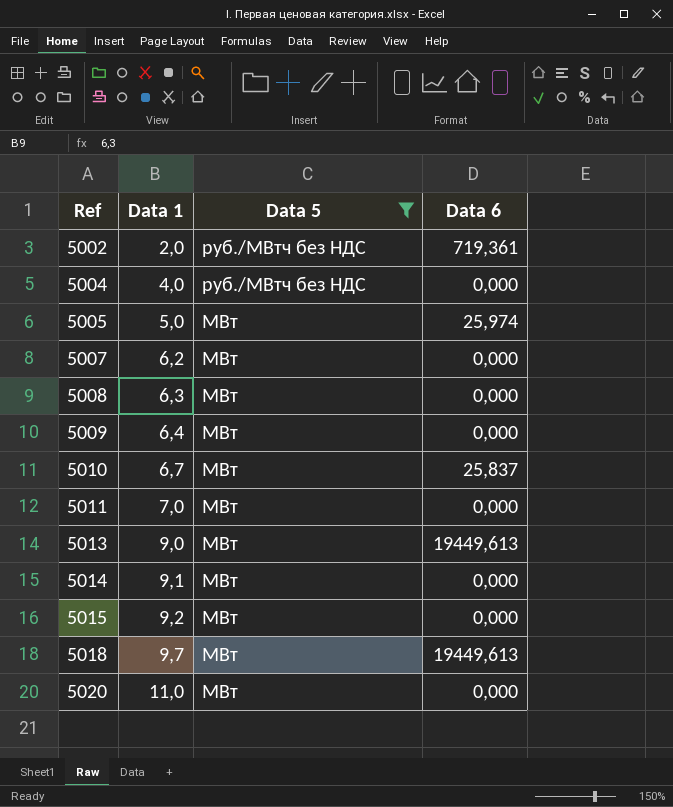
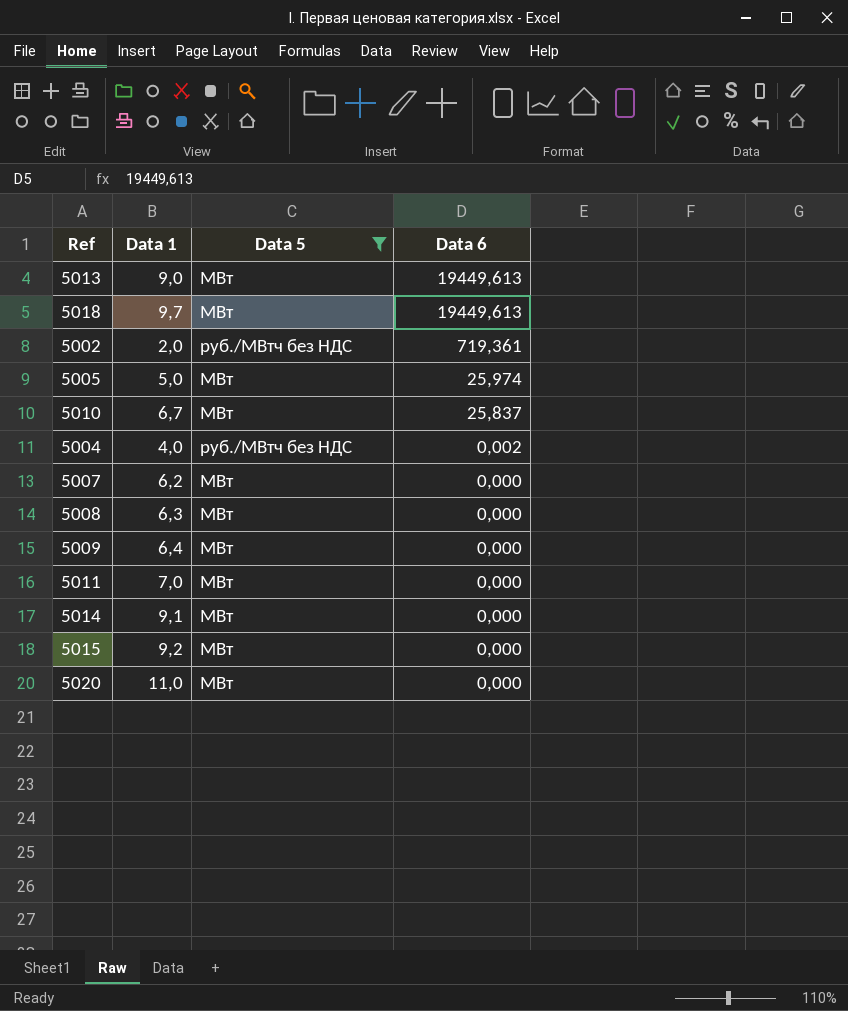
row order: Ref ascending -> Data 6 descending
5004 | Data 6: 0,000 -> 0,002

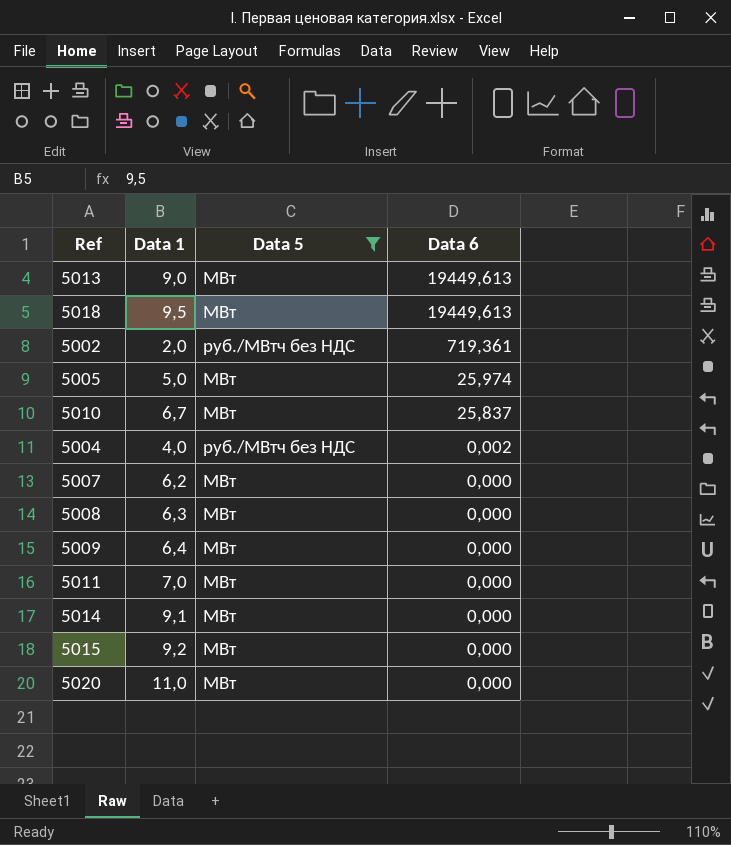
5018 | Data 1: 9,7 -> 9,5

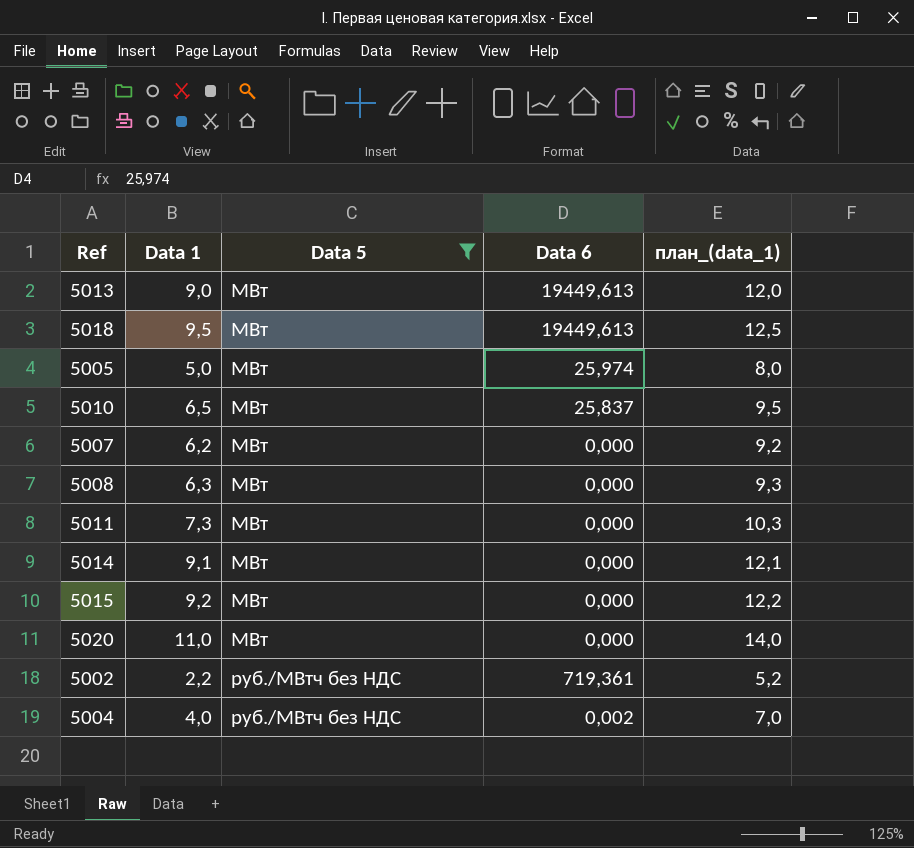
row order: Data 6 descending -> Data 5 ascending
column план_(data_1) | formula: none -> [Data 1] + 3
row 5009: 6,4 | МВт | 0,000 -> none
5010 | Data 1: 6,7 -> 6,5
5011 | Data 1: 7,0 -> 7,3
5002 | Data 1: 2,0 -> 2,2

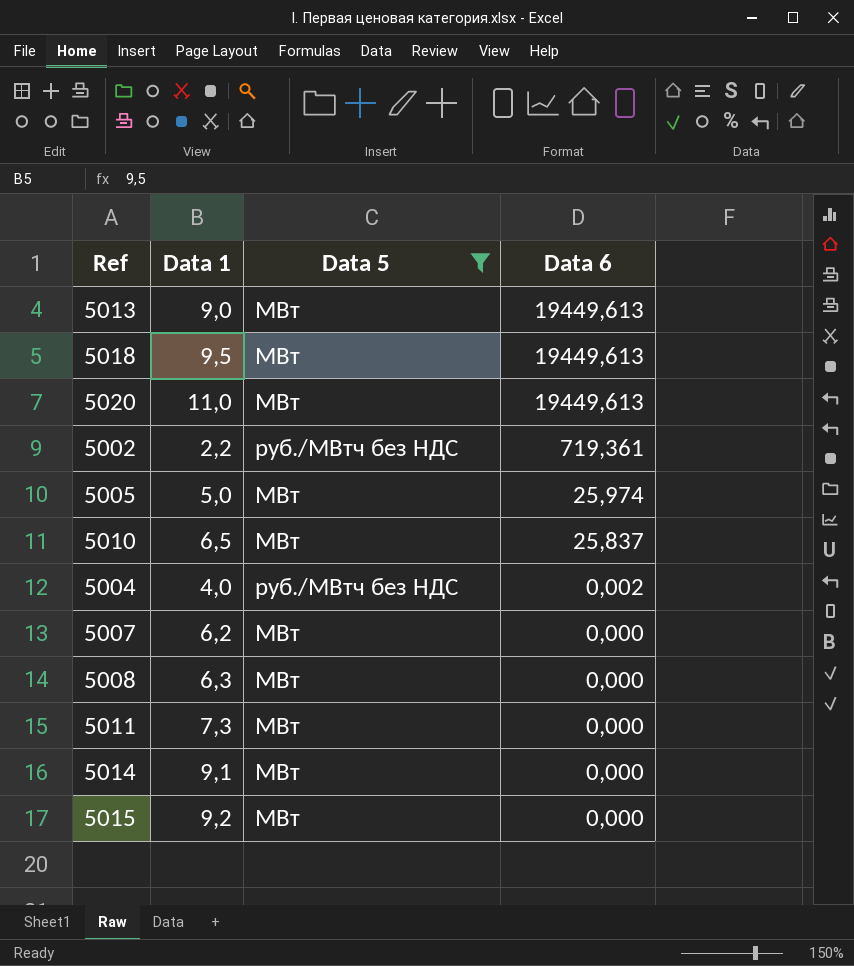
row order: Data 5 ascending -> Data 6 descending
column план_(data_1) | formula: [Data 1] + 3 -> none
5020 | Data 6: 0,000 -> 19449,613

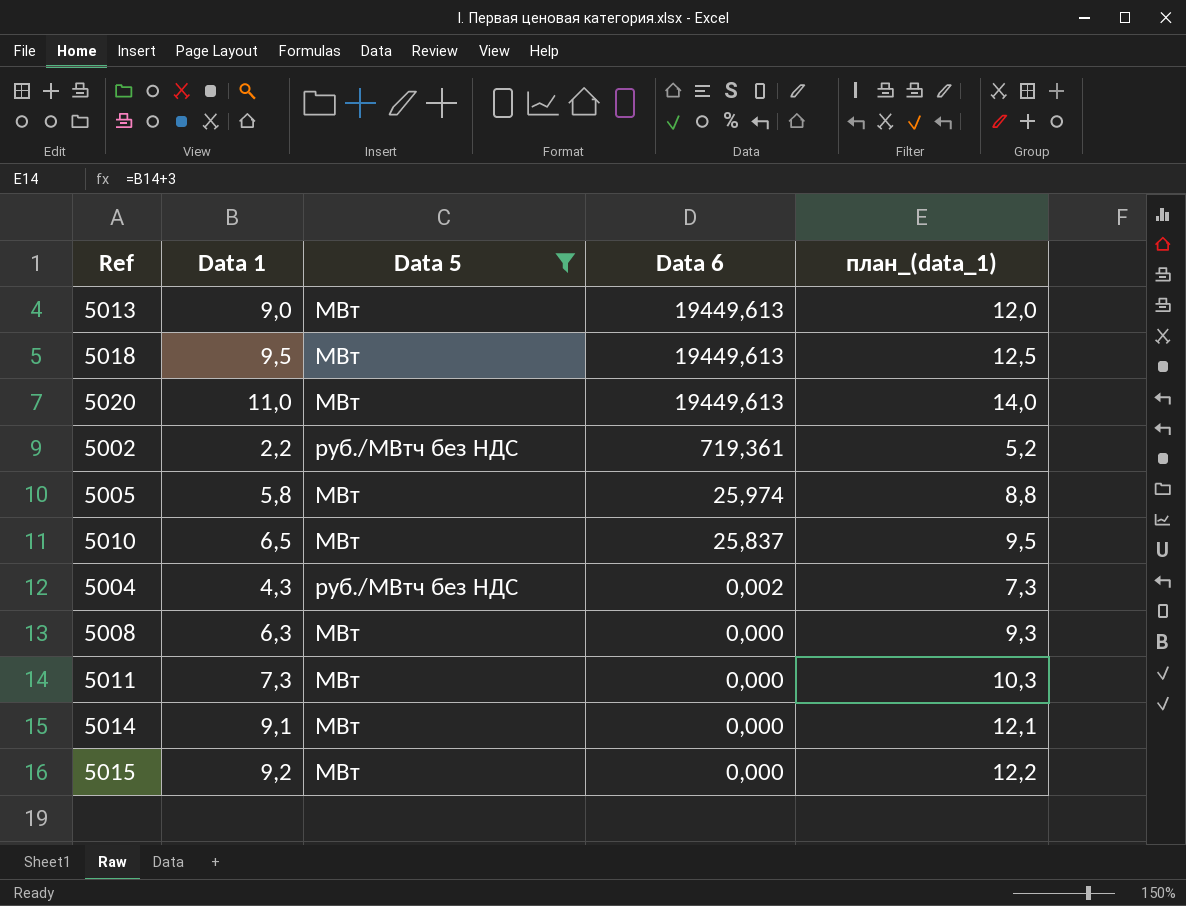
column план_(data_1) | formula: none -> [Data 1] + 3
row 5007: 6,2 | МВт | 0,000 -> none
5005 | Data 1: 5,0 -> 5,8
5004 | Data 1: 4,0 -> 4,3

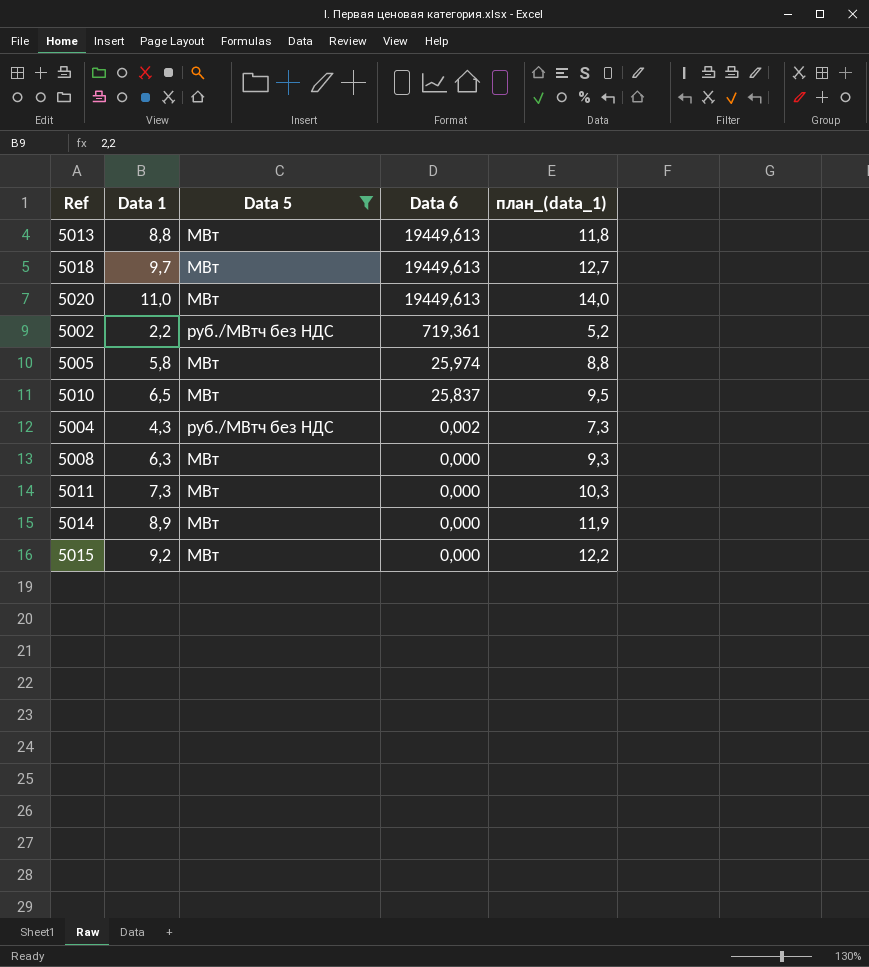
5013 | Data 1: 9,0 -> 8,8
5013 | план_(data_1): 12,0 -> 11,8
5018 | Data 1: 9,5 -> 9,7
5018 | план_(data_1): 12,5 -> 12,7
5014 | Data 1: 9,1 -> 8,9
5014 | план_(data_1): 12,1 -> 11,9

